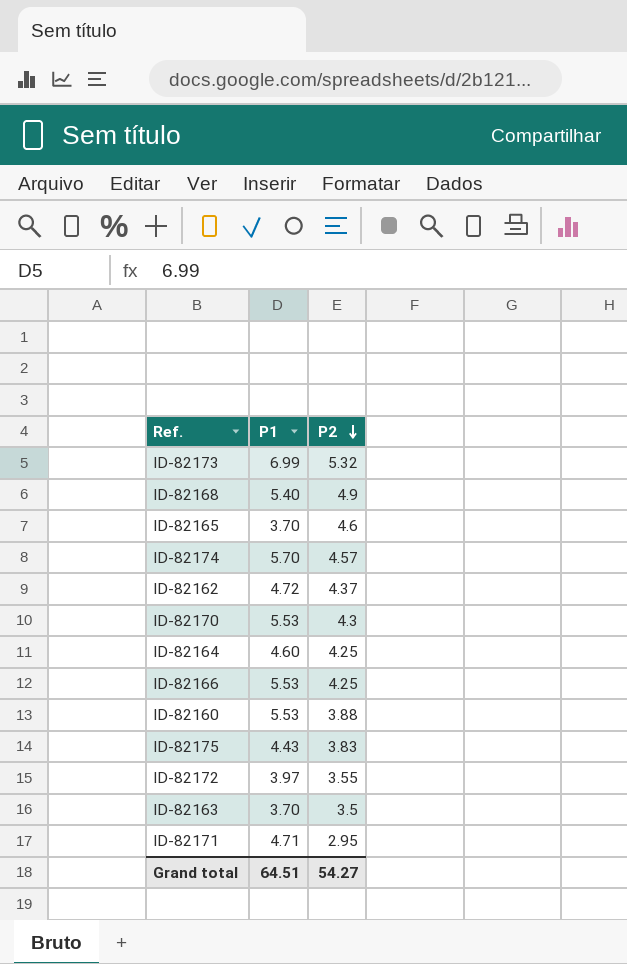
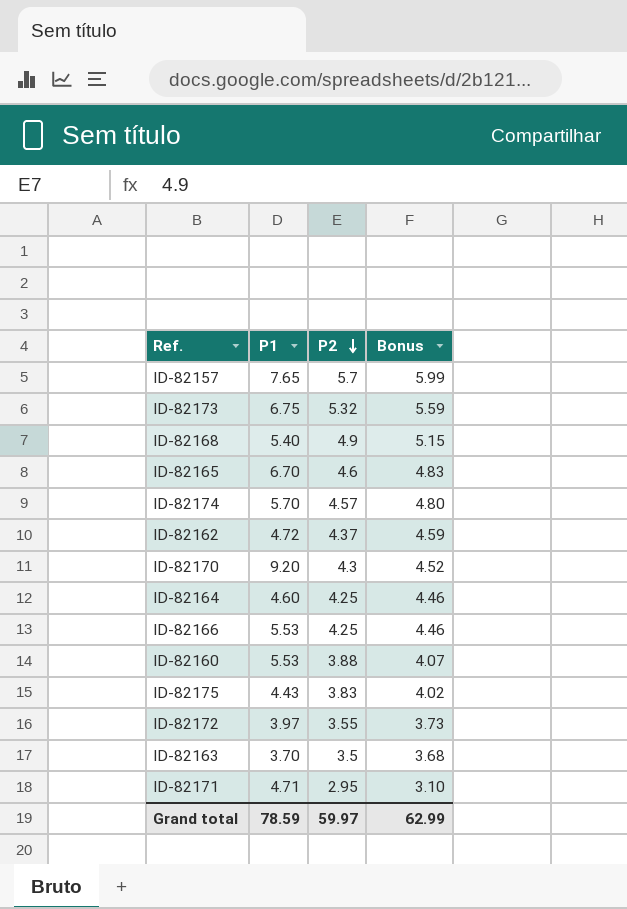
column Bonus | formula: none -> [P2] * 1.05
row ID-82157: none -> 7.65 | 5.7 | 5.99
ID-82173 | P1: 6.99 -> 6.75
ID-82165 | P1: 3.70 -> 6.70
ID-82170 | P1: 5.53 -> 9.20
Grand total | P1: 64.51 -> 78.59
Grand total | P2: 54.27 -> 59.97

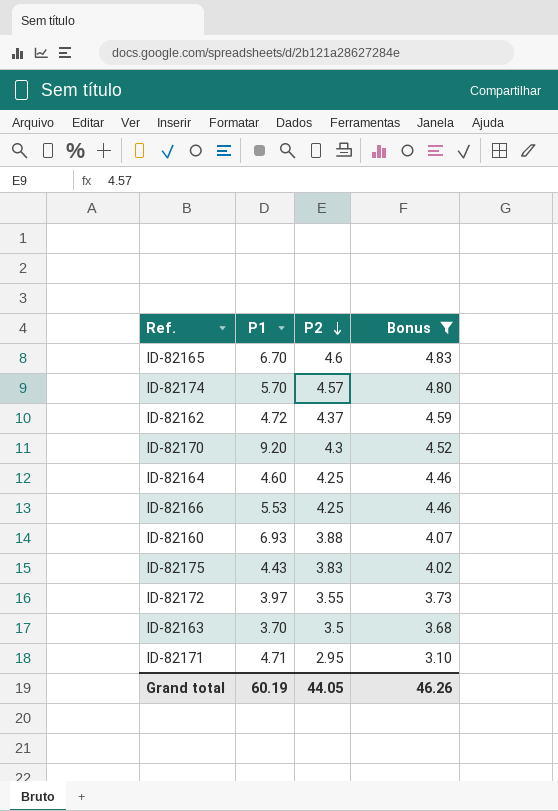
filter: none -> Bonus <= 4.83
ID-82160 | P1: 5.53 -> 6.93
Grand total | P1: 78.59 -> 60.19
Grand total | P2: 59.97 -> 44.05
Grand total | Bonus: 62.99 -> 46.26

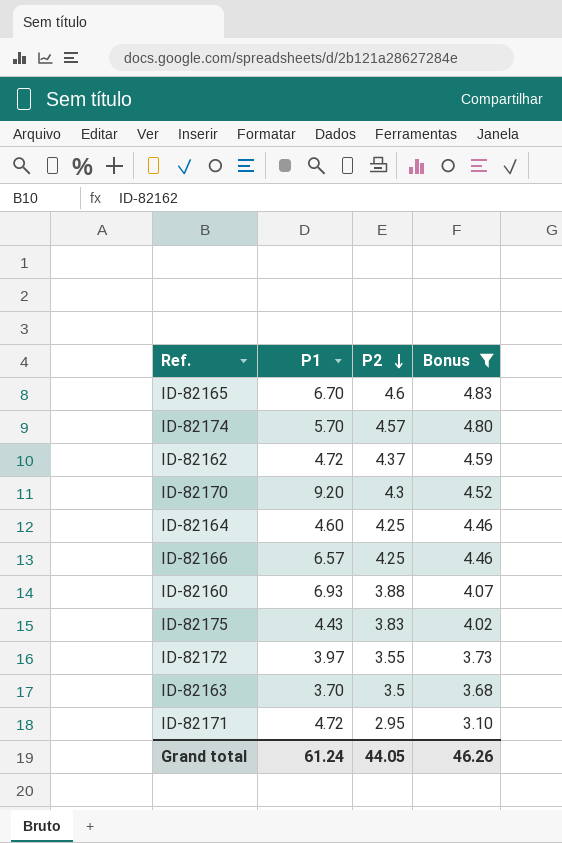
ID-82166 | P1: 5.53 -> 6.57
ID-82171 | P1: 4.71 -> 4.72
Grand total | P1: 60.19 -> 61.24

